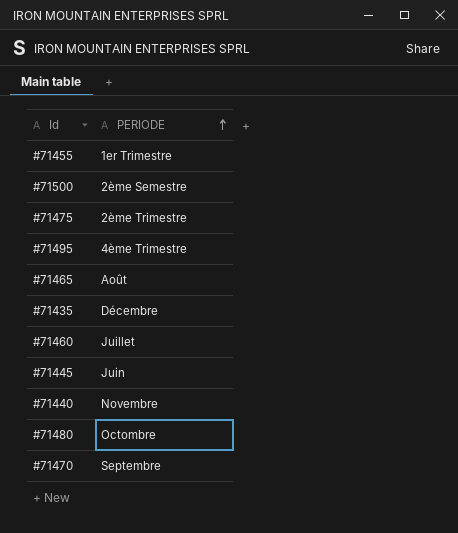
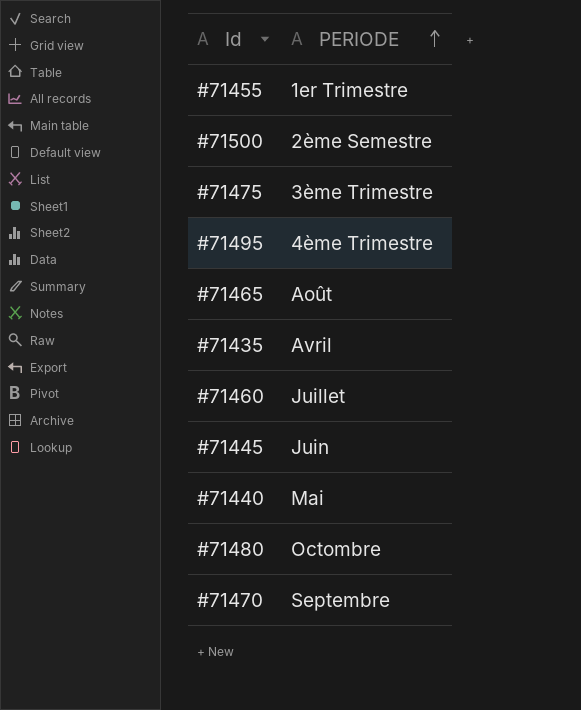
#71475 | PERIODE: 2ème Trimestre -> 3ème Trimestre
#71435 | PERIODE: Décembre -> Avril
#71440 | PERIODE: Novembre -> Mai

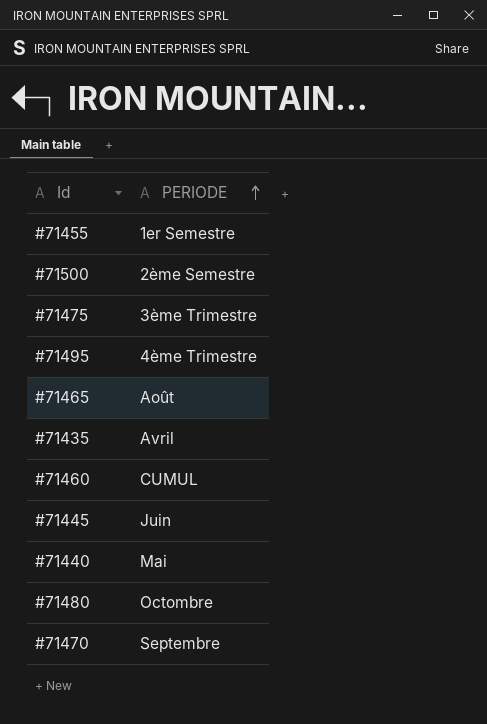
#71455 | PERIODE: 1er Trimestre -> 1er Semestre
#71460 | PERIODE: Juillet -> CUMUL

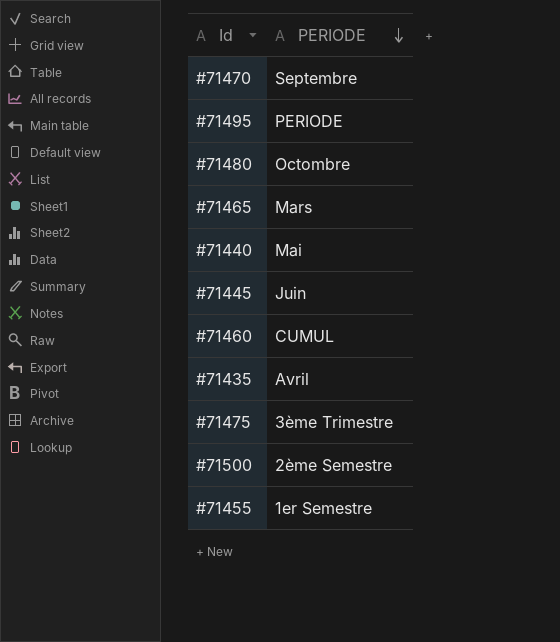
row order: PERIODE ascending -> PERIODE descending
#71495 | PERIODE: 4ème Trimestre -> PERIODE
#71465 | PERIODE: Août -> Mars

